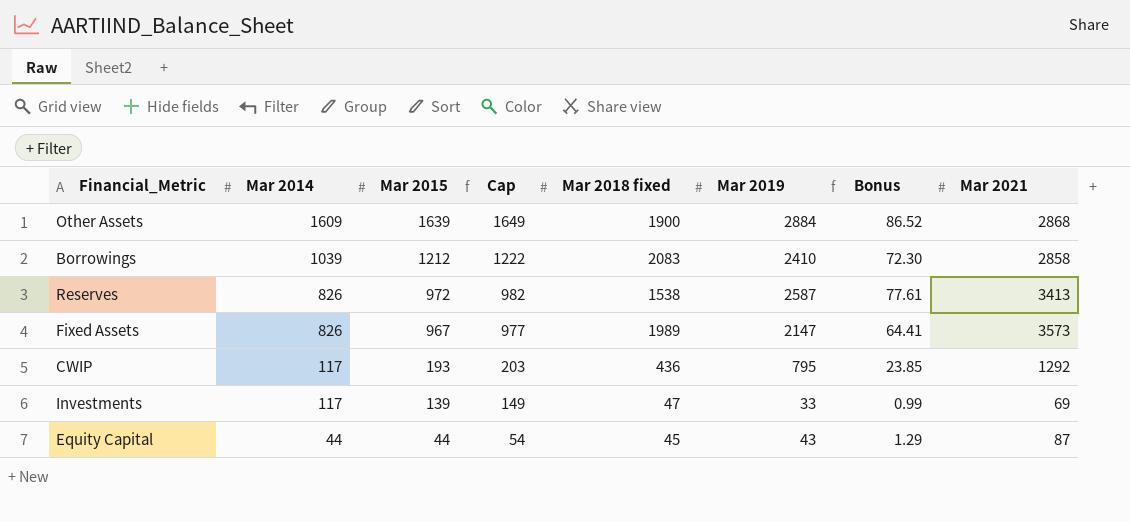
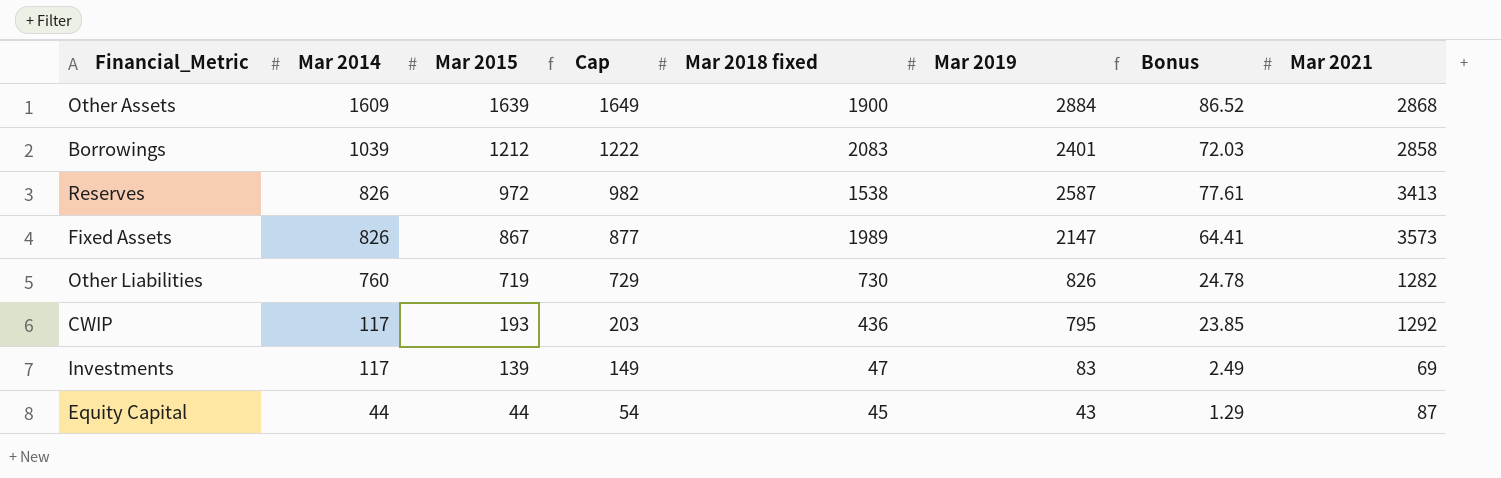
Borrowings | Mar 2019: 2410 -> 2401
Borrowings | Bonus: 72.30 -> 72.03
Fixed Assets | Mar 2015: 967 -> 867
Fixed Assets | Cap: 977 -> 877
row Other Liabilities: none -> 760 | 719 | 729 | 730 | 826 | 24.78 | 1282
Investments | Mar 2019: 33 -> 83
Investments | Bonus: 0.99 -> 2.49

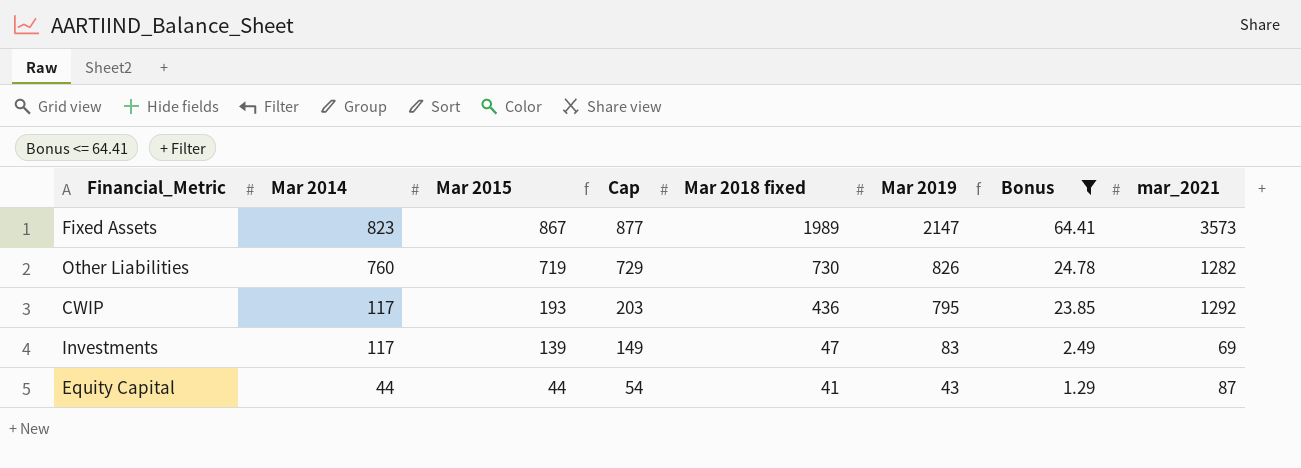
filter: none -> Bonus <= 64.41
column name: Mar 2021 -> mar_2021
Fixed Assets | Mar 2014: 826 -> 823
Equity Capital | Mar 2018 fixed: 45 -> 41

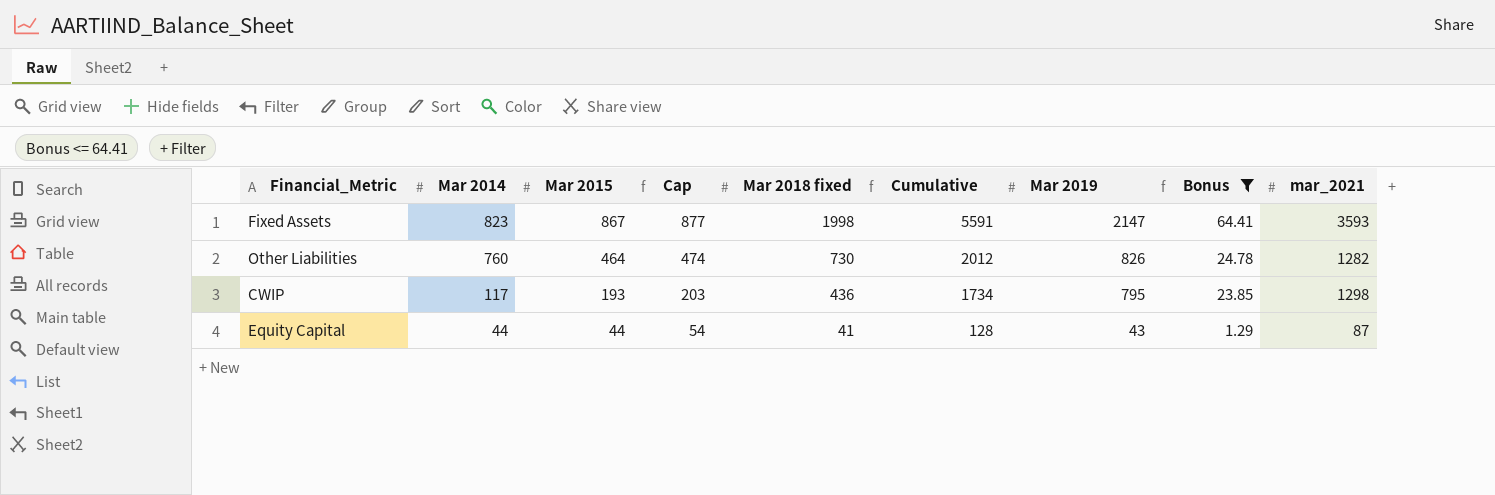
column Cumulative | formula: none -> [Mar 2018 fixed] + [mar_2021]
row Investments: 117 | 139 | 149 | 47 | 83 | 2.49 | 69 -> none
Fixed Assets | Mar 2018 fixed: 1989 -> 1998
Fixed Assets | mar_2021: 3573 -> 3593
Other Liabilities | Mar 2015: 719 -> 464
Other Liabilities | Cap: 729 -> 474
CWIP | mar_2021: 1292 -> 1298

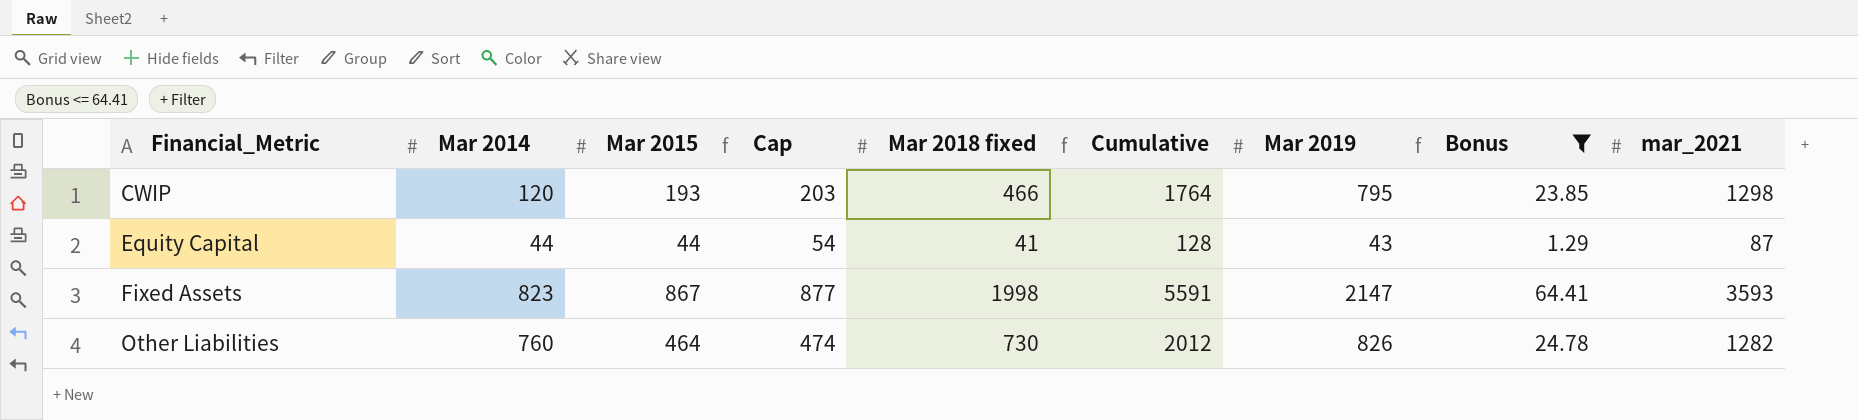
row order: Mar 2014 descending -> Financial_Metric ascending
CWIP | Mar 2014: 117 -> 120
CWIP | Mar 2018 fixed: 436 -> 466
CWIP | Cumulative: 1734 -> 1764

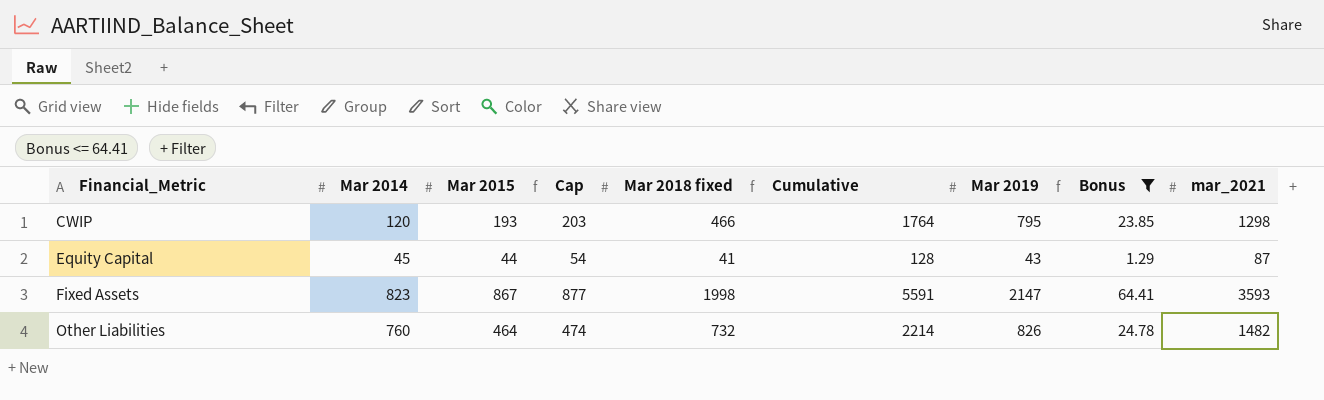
Equity Capital | Mar 2014: 44 -> 45
Other Liabilities | Mar 2018 fixed: 730 -> 732
Other Liabilities | Cumulative: 2012 -> 2214
Other Liabilities | mar_2021: 1282 -> 1482

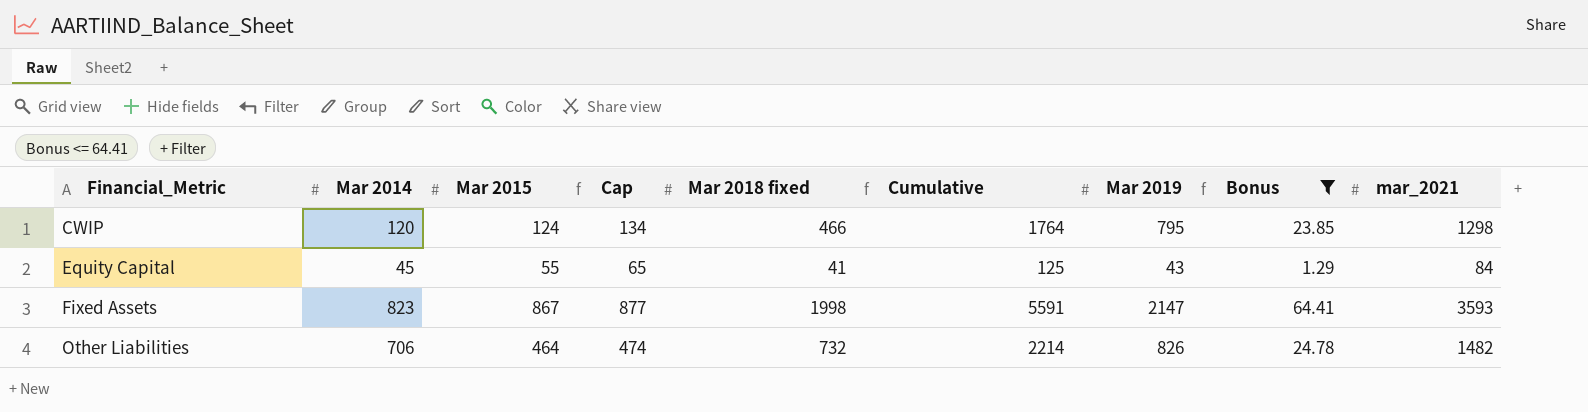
CWIP | Mar 2015: 193 -> 124
CWIP | Cap: 203 -> 134
Equity Capital | Mar 2015: 44 -> 55
Equity Capital | Cap: 54 -> 65
Equity Capital | Cumulative: 128 -> 125
Equity Capital | mar_2021: 87 -> 84
Other Liabilities | Mar 2014: 760 -> 706

